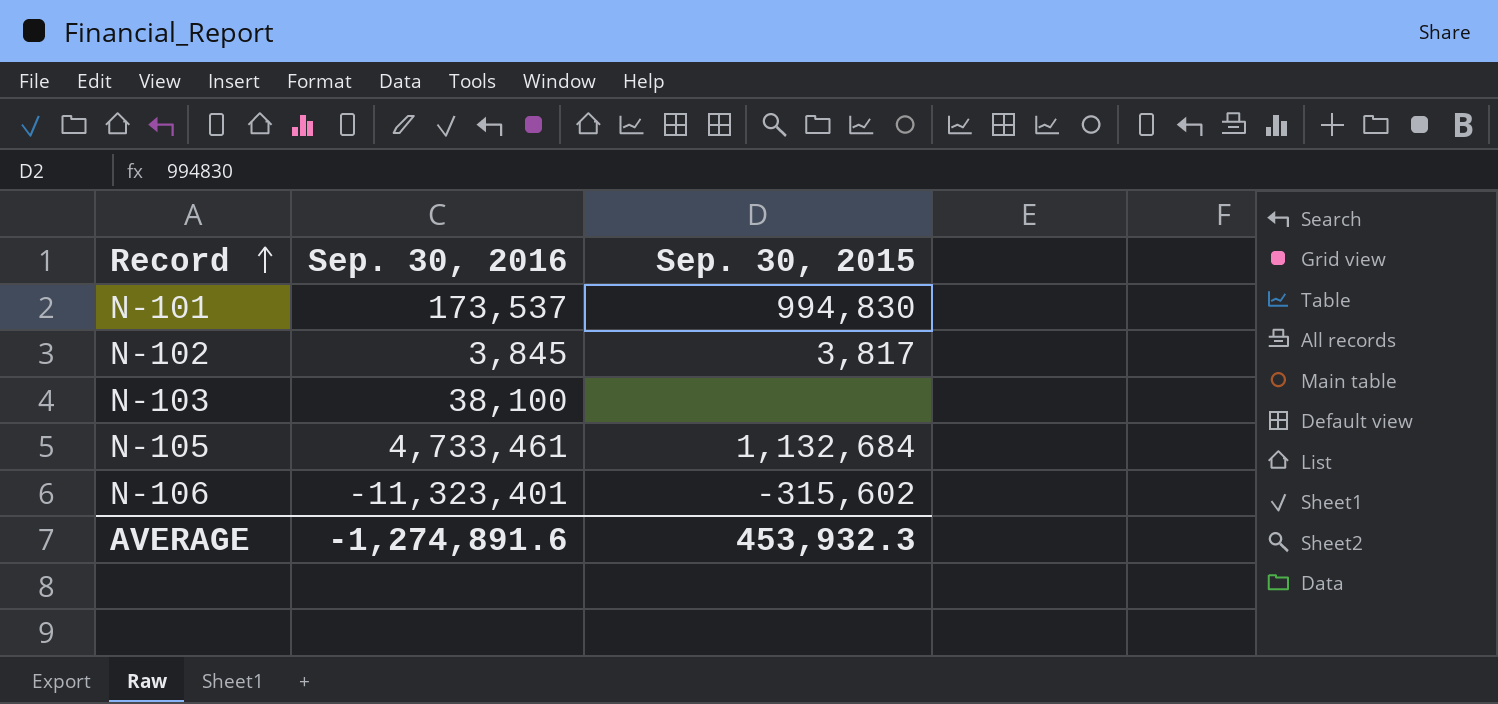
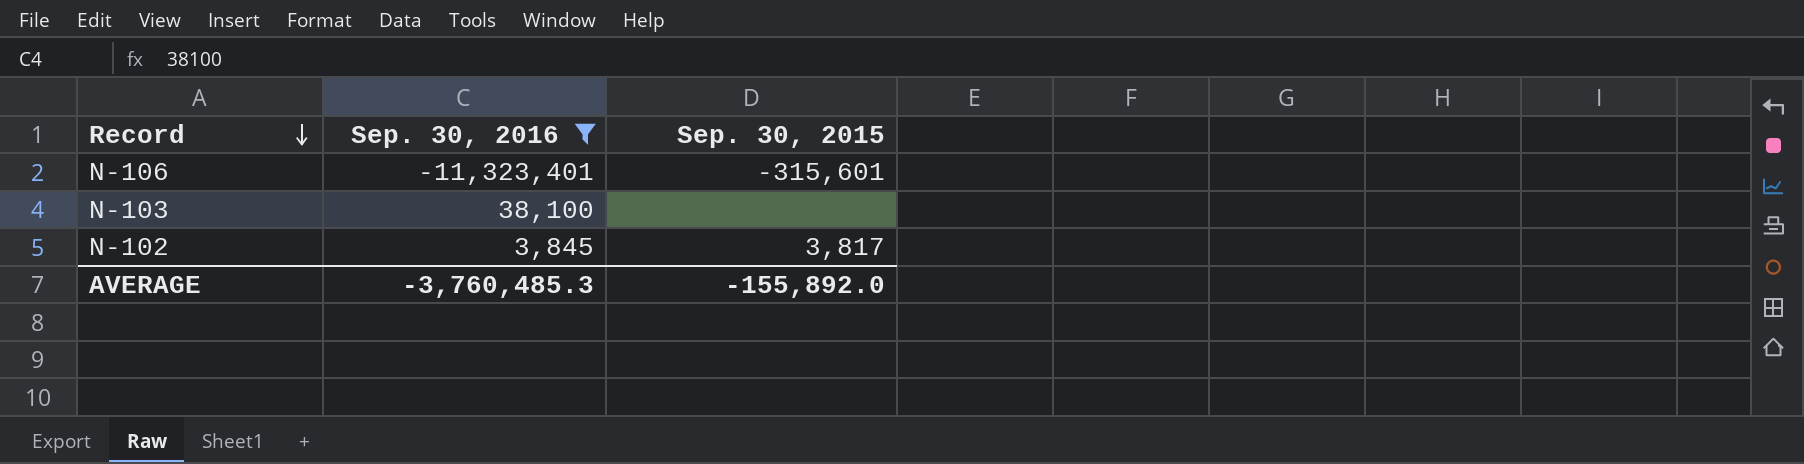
filter: none -> Sep. 30, 2016 <= 38,100
row order: Record ascending -> Record descending
N-106 | Sep. 30, 2015: -315,602 -> -315,601
AVERAGE | Sep. 30, 2016: -1,274,891.6 -> -3,760,485.3
AVERAGE | Sep. 30, 2015: 453,932.3 -> -155,892.0

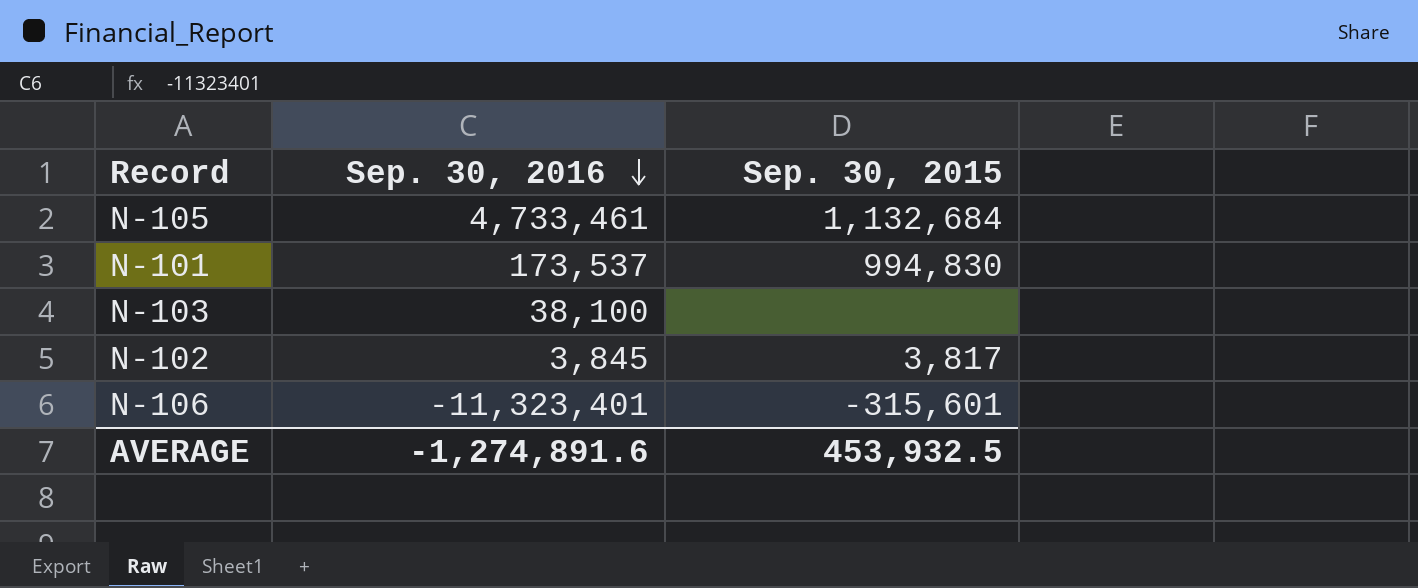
filter: Sep. 30, 2016 <= 38,100 -> none
row order: Record descending -> Sep. 30, 2016 descending
AVERAGE | Sep. 30, 2016: -3,760,485.3 -> -1,274,891.6
AVERAGE | Sep. 30, 2015: -155,892.0 -> 453,932.5

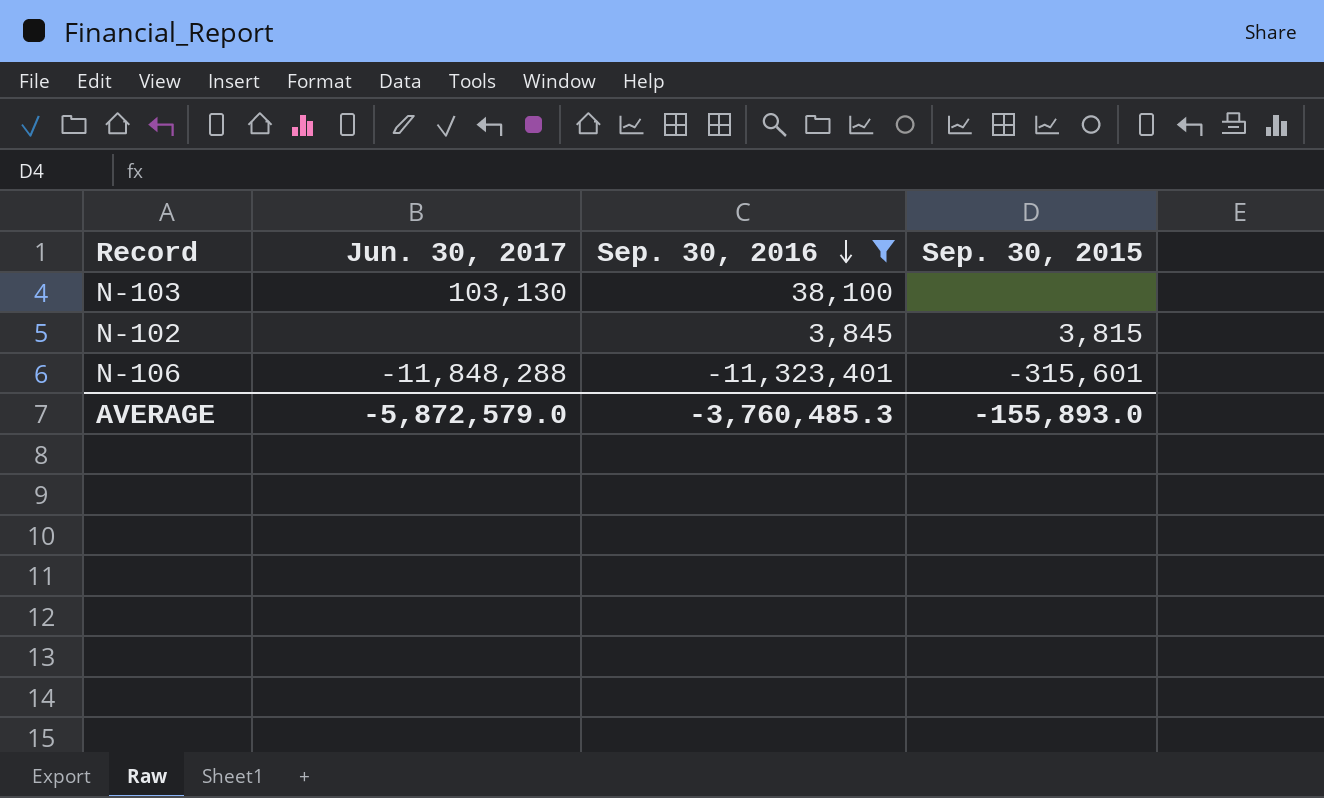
filter: none -> Sep. 30, 2016 <= 38,100
column Jun. 30, 2017 | position: none -> 2
N-102 | Sep. 30, 2015: 3,817 -> 3,815
AVERAGE | Sep. 30, 2016: -1,274,891.6 -> -3,760,485.3
AVERAGE | Sep. 30, 2015: 453,932.5 -> -155,893.0

